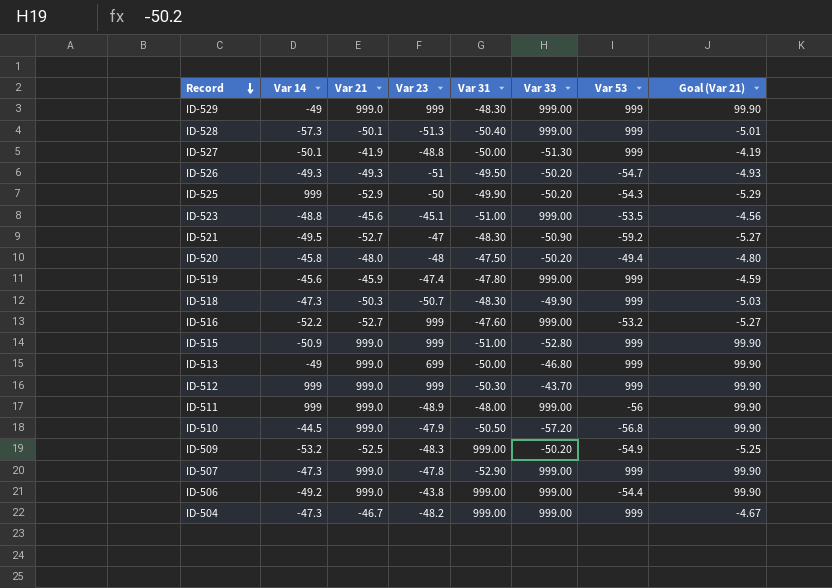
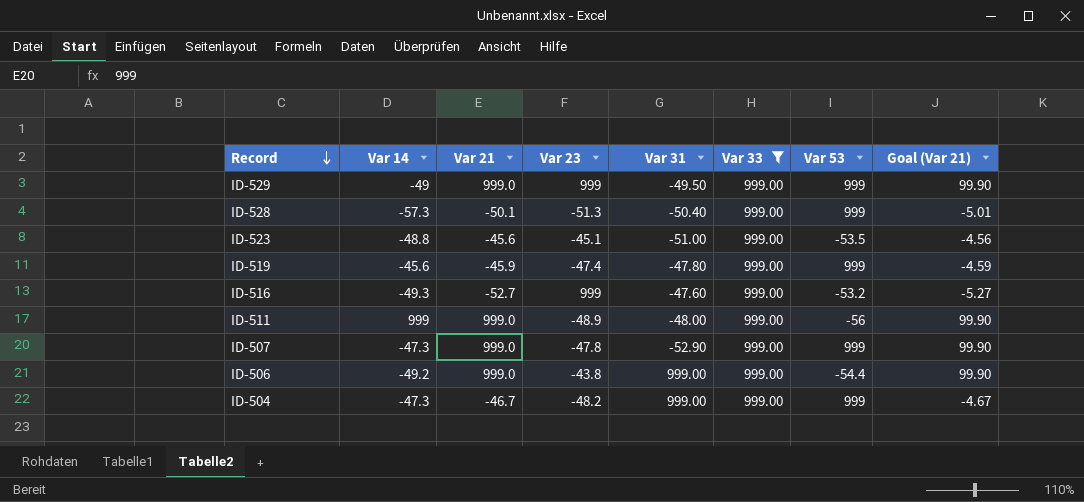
filter: none -> Var 33 = 999.00
ID-529 | Var 31: -48.30 -> -49.50
ID-516 | Var 14: -52.2 -> -49.3

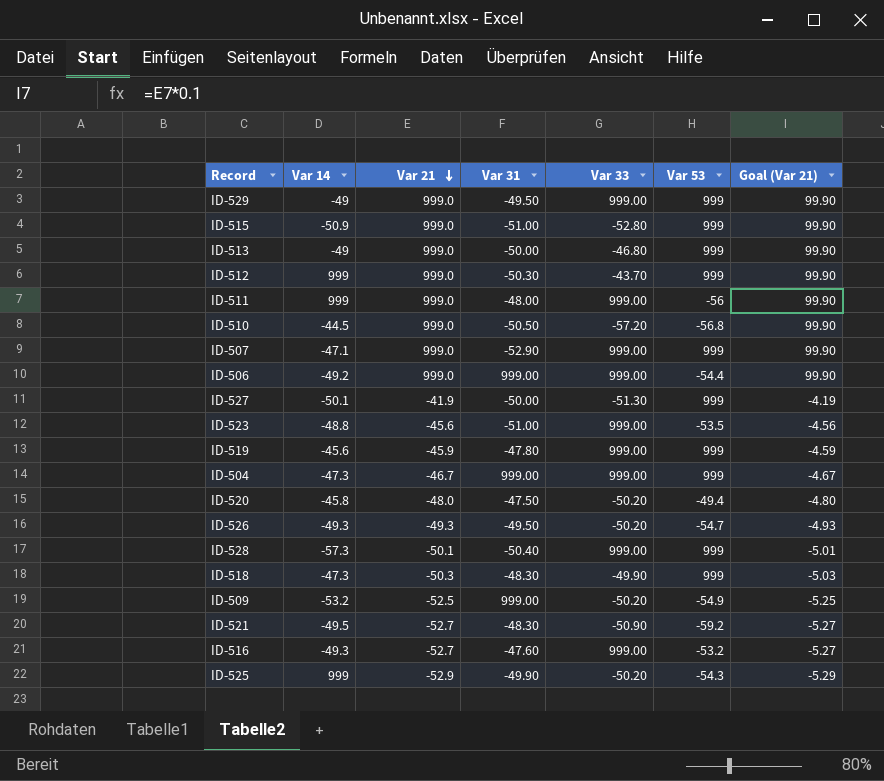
filter: Var 33 = 999.00 -> none
row order: Record descending -> Var 21 descending
column Var 23 | position: 4 -> none
ID-507 | Var 14: -47.3 -> -47.1

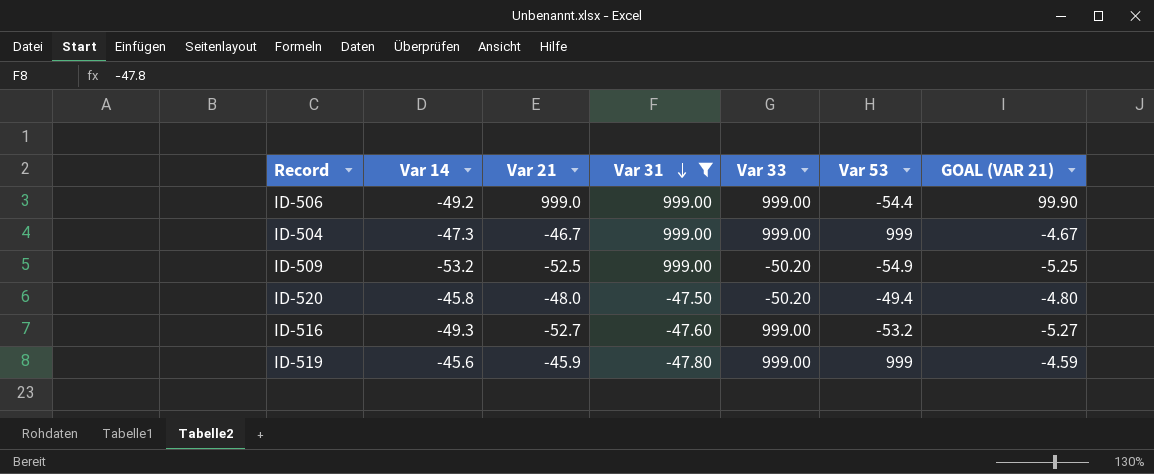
filter: none -> Var 31 >= -47.80
row order: Var 21 descending -> Var 31 descending
column name: Goal (Var 21) -> GOAL (VAR 21)

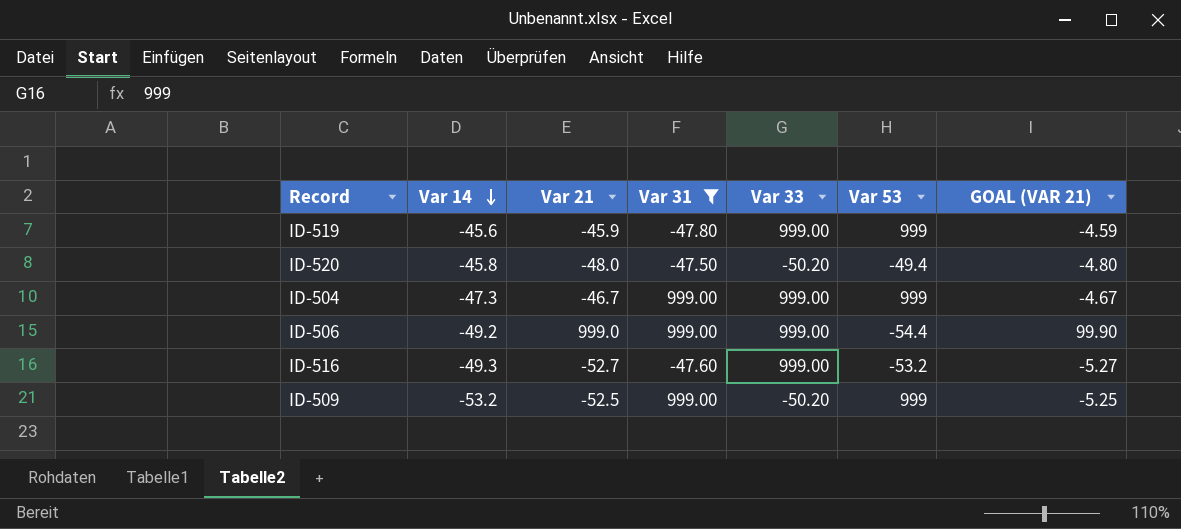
row order: Var 31 descending -> Var 14 descending
ID-509 | Var 53: -54.9 -> 999

